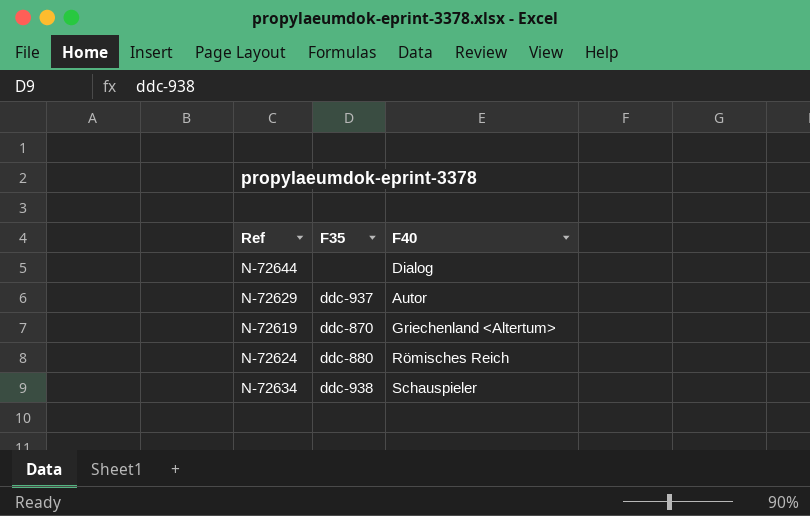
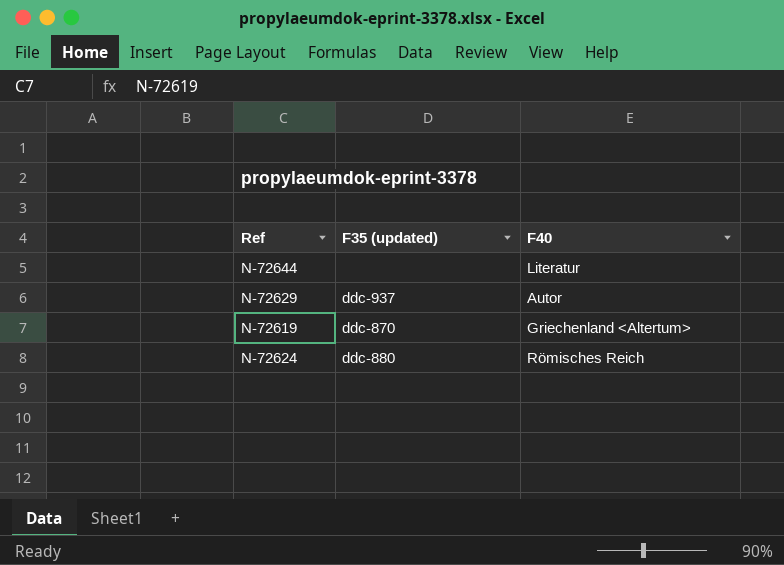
column name: F35 -> F35 (updated)
row N-72634: ddc-938 | Schauspieler -> none
N-72644 | F40: Dialog -> Literatur

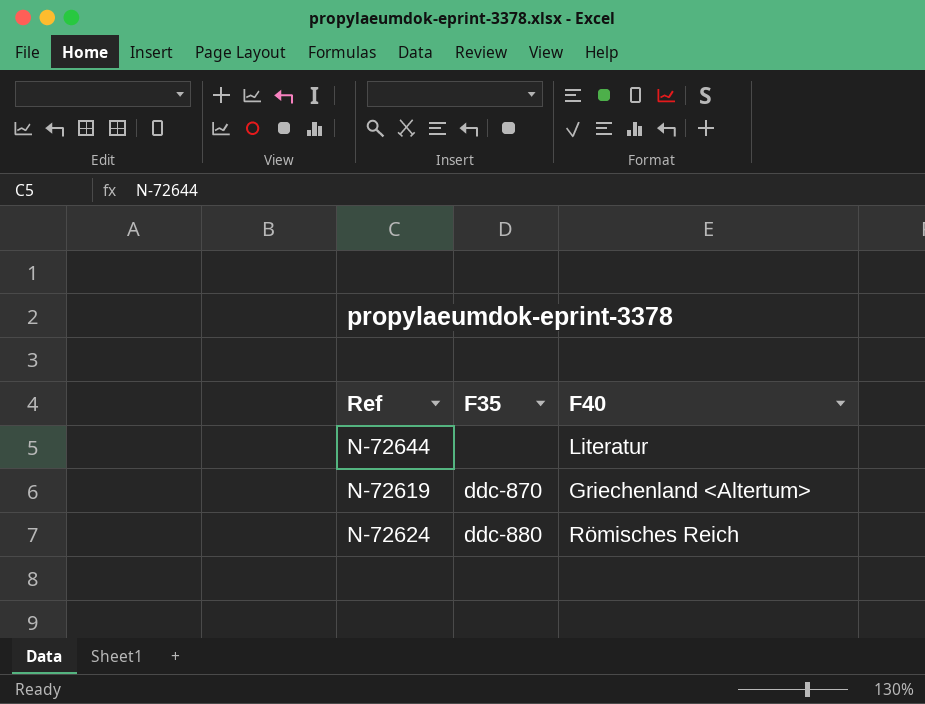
column name: F35 (updated) -> F35
row N-72629: ddc-937 | Autor -> none

